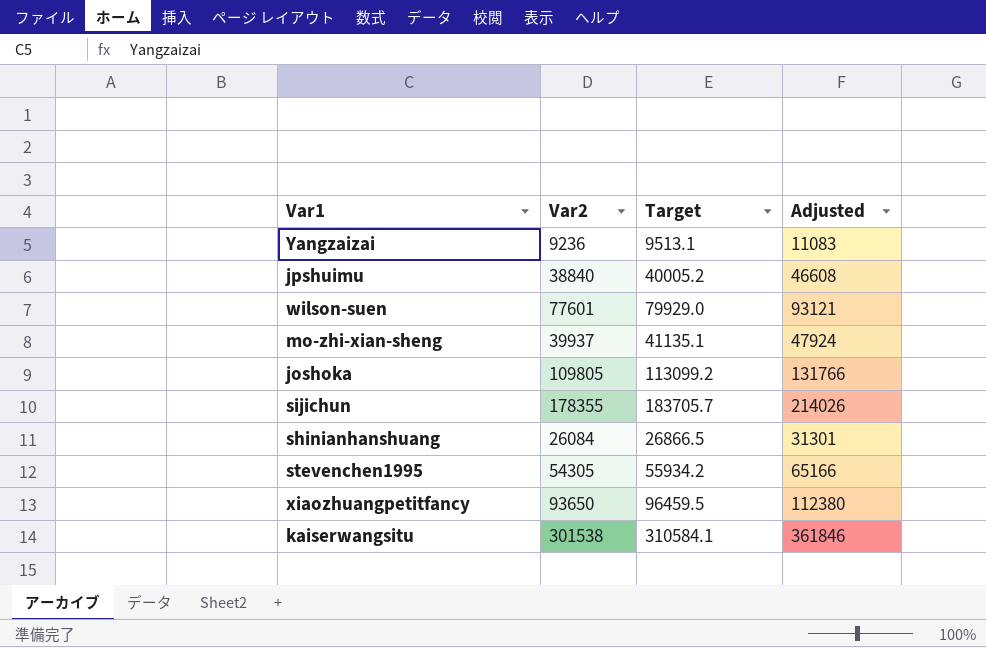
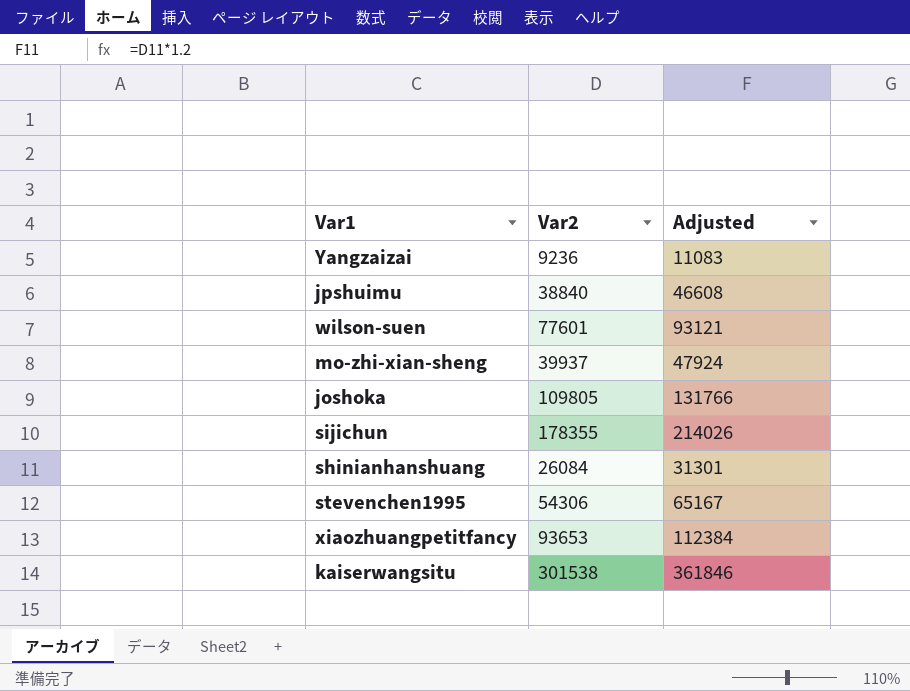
column Target | formula: [Var2] * 1.03 -> none
stevenchen1995 | Var2: 54305 -> 54306
stevenchen1995 | Adjusted: 65166 -> 65167
xiaozhuangpetitfancy | Var2: 93650 -> 93653
xiaozhuangpetitfancy | Adjusted: 112380 -> 112384

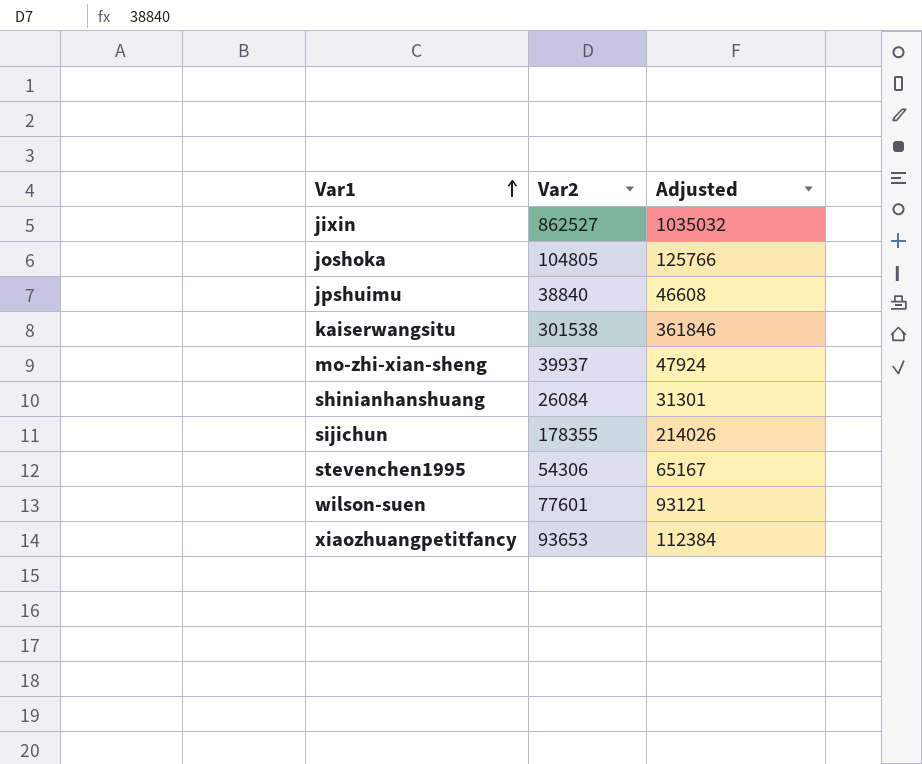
row order: none -> Var1 ascending
row Yangzaizai: 9236 | 11083 -> none
row jixin: none -> 862527 | 1035032
joshoka | Var2: 109805 -> 104805
joshoka | Adjusted: 131766 -> 125766

